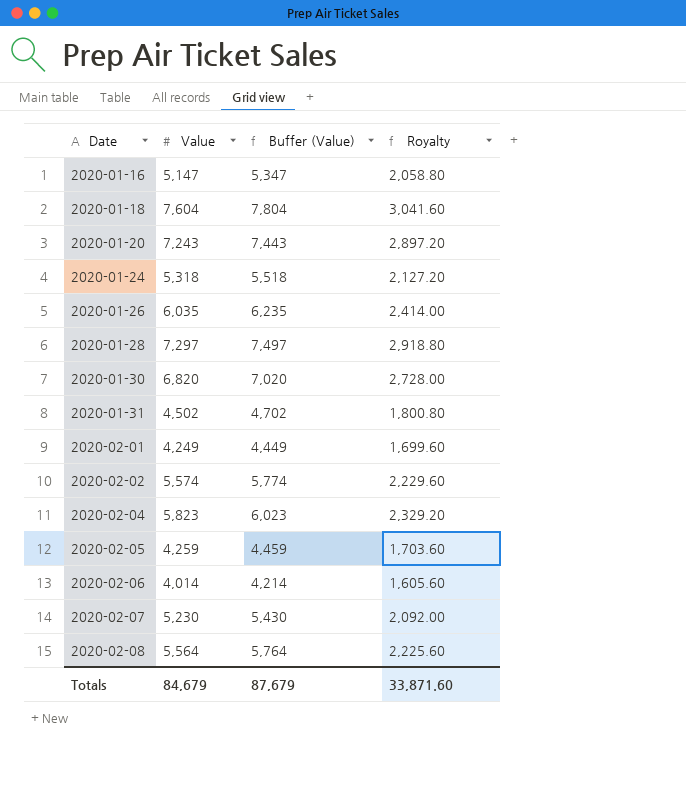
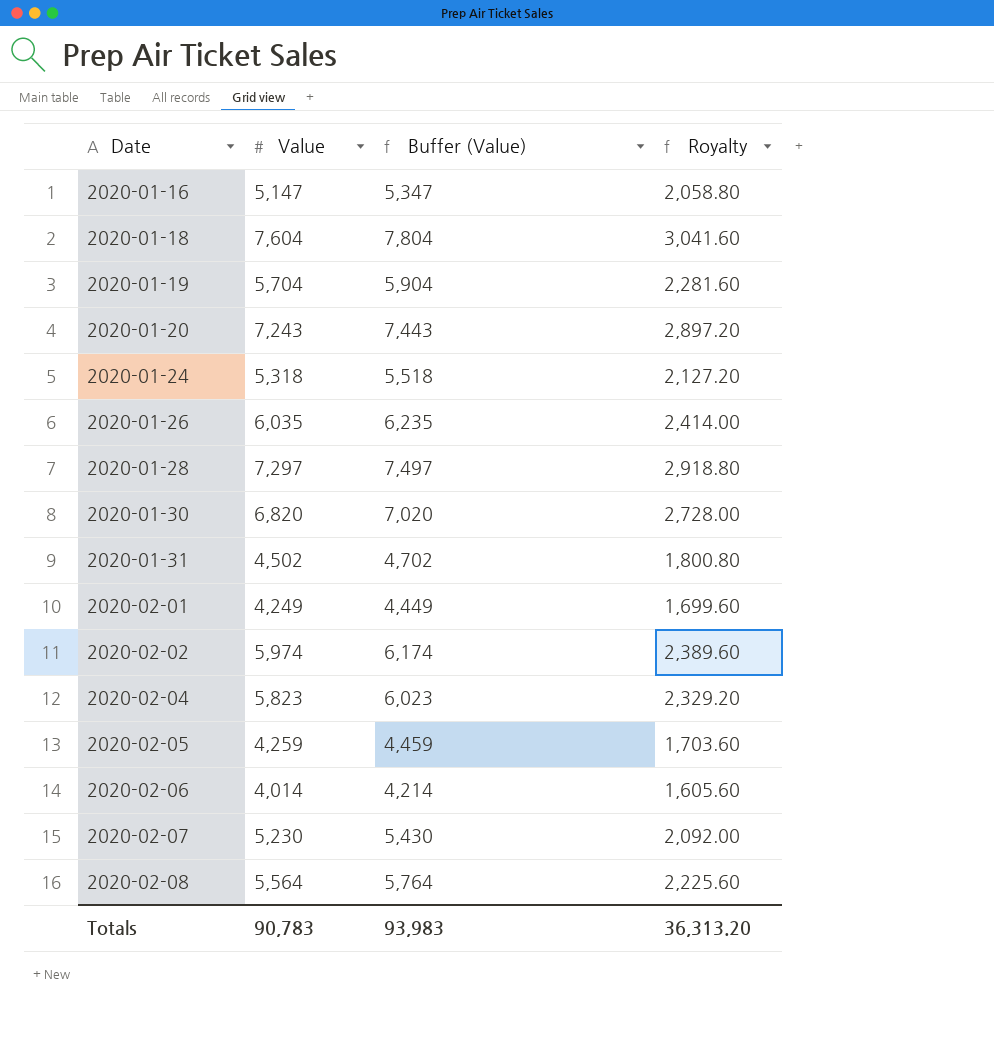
row 2020-01-19: none -> 5,704 | 5,904 | 2,281.60
2020-02-02 | Value: 5,574 -> 5,974
2020-02-02 | Buffer (Value): 5,774 -> 6,174
2020-02-02 | Royalty: 2,229.60 -> 2,389.60
Totals | Value: 84,679 -> 90,783
Totals | Buffer (Value): 87,679 -> 93,983
Totals | Royalty: 33,871.60 -> 36,313.20

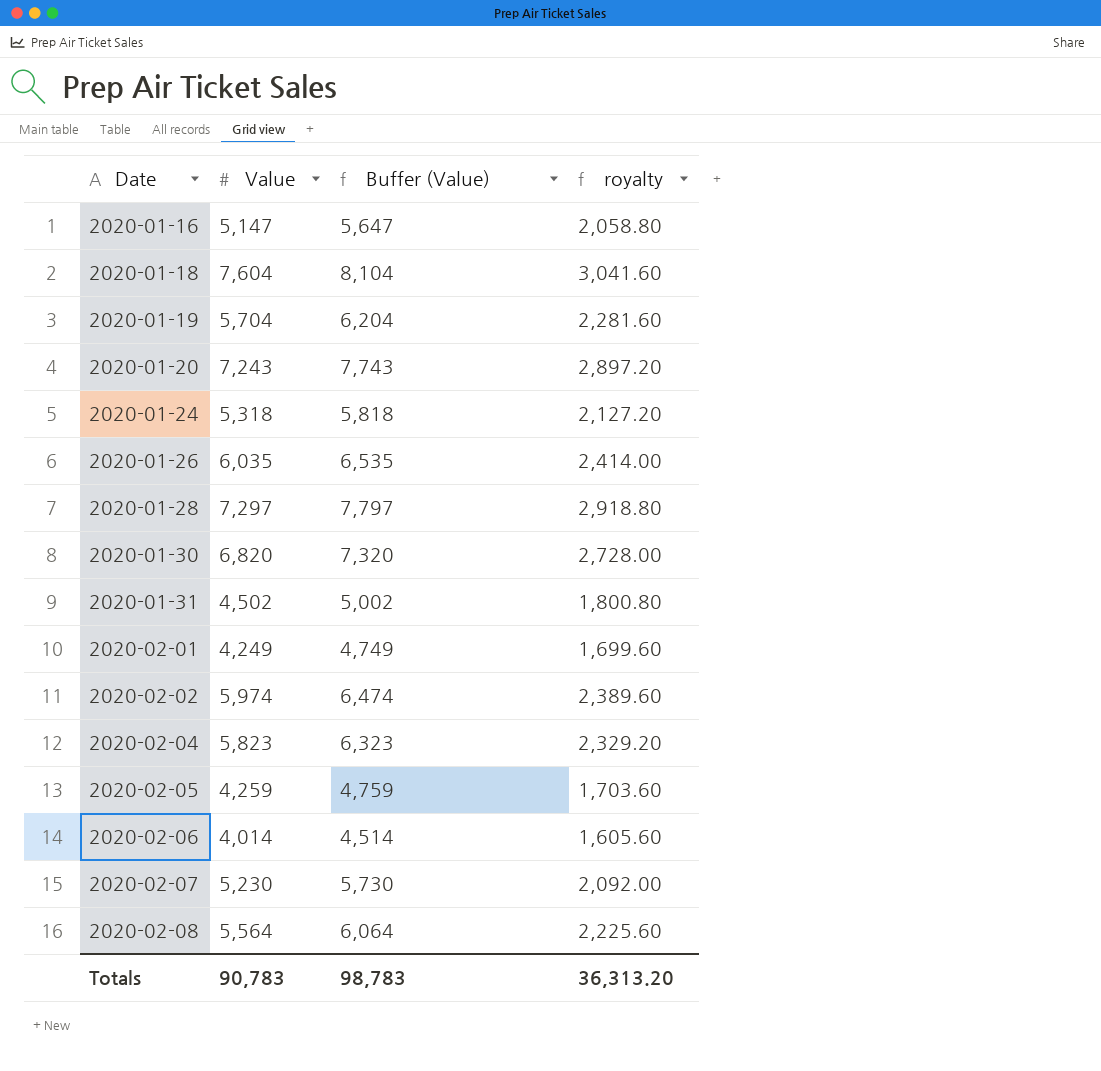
column Buffer (Value) | formula: [Value] + 200 -> [Value] + 500
column name: Royalty -> royalty
Totals | Buffer (Value): 93,983 -> 98,783

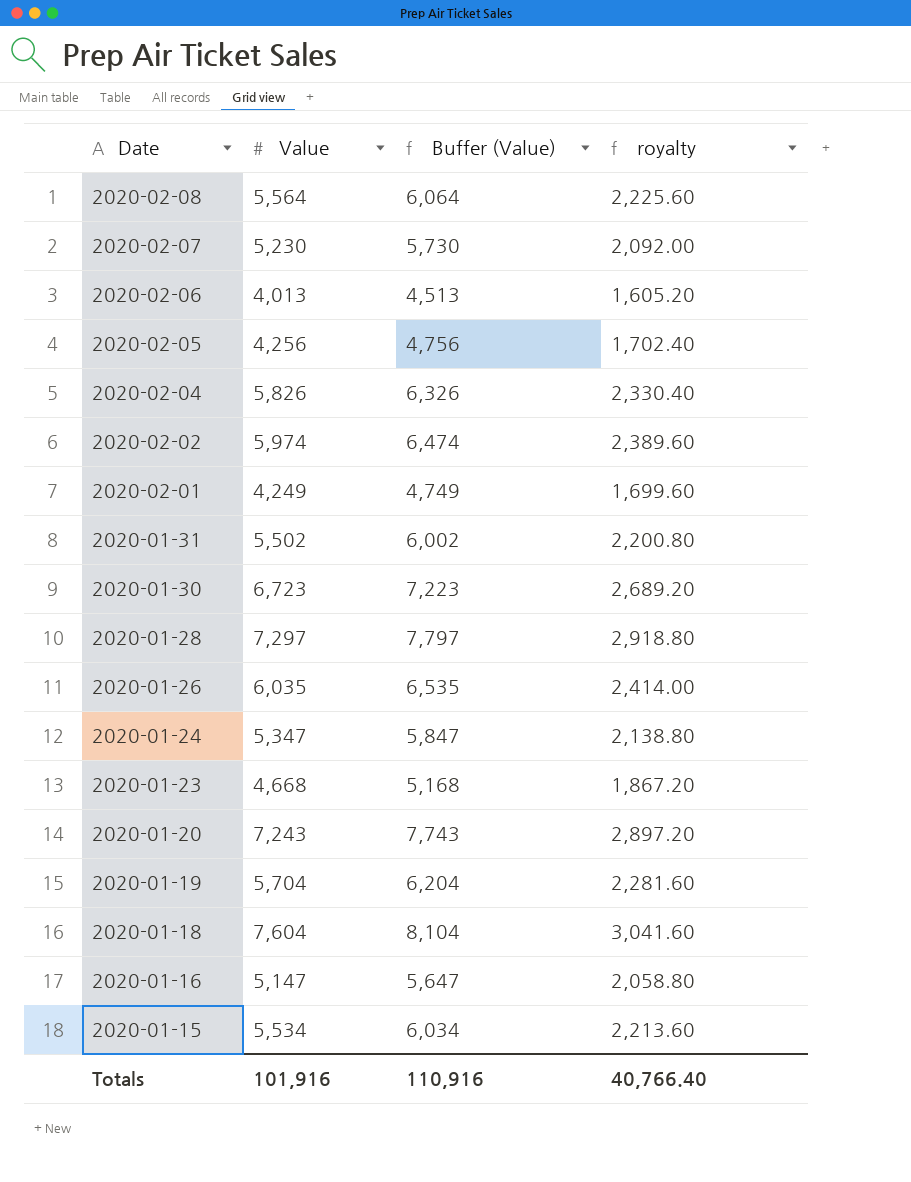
row order: Date ascending -> Date descending
2020-02-06 | Value: 4,014 -> 4,013
2020-02-06 | Buffer (Value): 4,514 -> 4,513
2020-02-06 | royalty: 1,605.60 -> 1,605.20
2020-02-05 | Value: 4,259 -> 4,256
2020-02-05 | Buffer (Value): 4,759 -> 4,756
2020-02-05 | royalty: 1,703.60 -> 1,702.40
2020-02-04 | Value: 5,823 -> 5,826
2020-02-04 | Buffer (Value): 6,323 -> 6,326
2020-02-04 | royalty: 2,329.20 -> 2,330.40
2020-01-31 | Value: 4,502 -> 5,502
2020-01-31 | Buffer (Value): 5,002 -> 6,002
2020-01-31 | royalty: 1,800.80 -> 2,200.80
2020-01-30 | Value: 6,820 -> 6,723
2020-01-30 | Buffer (Value): 7,320 -> 7,223
2020-01-30 | royalty: 2,728.00 -> 2,689.20
2020-01-24 | Value: 5,318 -> 5,347
2020-01-24 | Buffer (Value): 5,818 -> 5,847
2020-01-24 | royalty: 2,127.20 -> 2,138.80
row 2020-01-23: none -> 4,668 | 5,168 | 1,867.20
row 2020-01-15: none -> 5,534 | 6,034 | 2,213.60
Totals | Value: 90,783 -> 101,916
Totals | Buffer (Value): 98,783 -> 110,916
Totals | royalty: 36,313.20 -> 40,766.40

